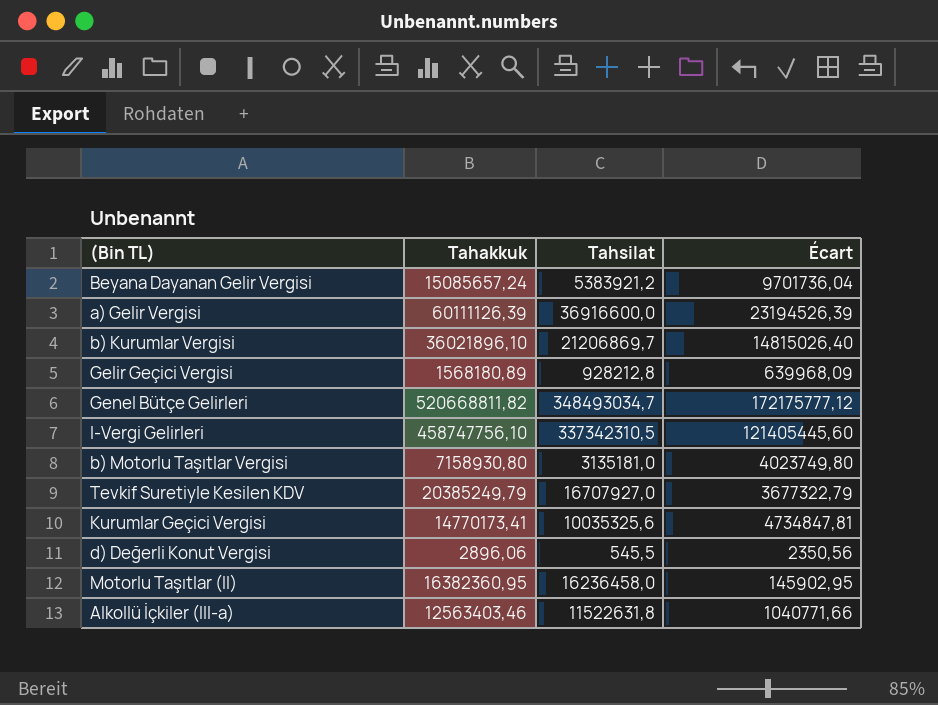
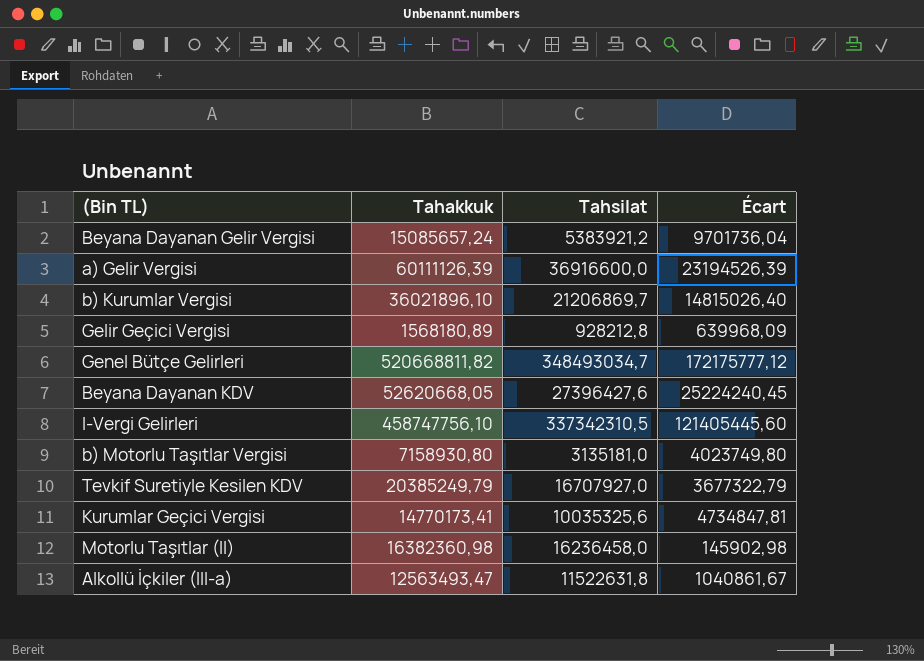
row d) Değerli Konut Vergisi: 2896,06 | 545,5 | 2350,56 -> none
row Beyana Dayanan KDV: none -> 52620668,05 | 27396427,6 | 25224240,45
Motorlu Taşıtlar (II) | Tahakkuk: 16382360,95 -> 16382360,98
Motorlu Taşıtlar (II) | Écart: 145902,95 -> 145902,98
Alkollü İçkiler (III-a) | Tahakkuk: 12563403,46 -> 12563493,47
Alkollü İçkiler (III-a) | Écart: 1040771,66 -> 1040861,67

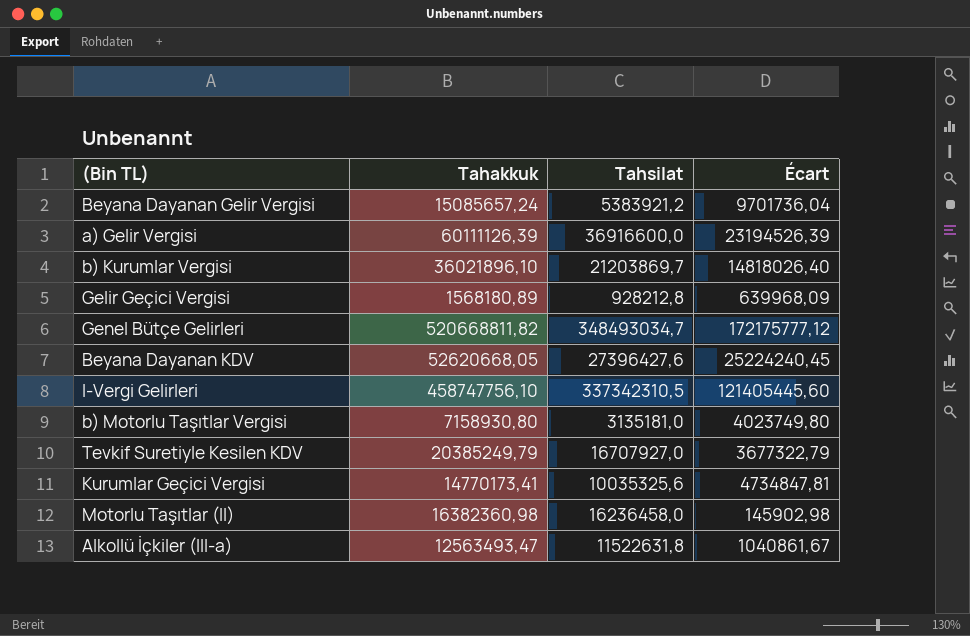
b) Kurumlar Vergisi | Tahsilat: 21206869,7 -> 21203869,7
b) Kurumlar Vergisi | Écart: 14815026,40 -> 14818026,40

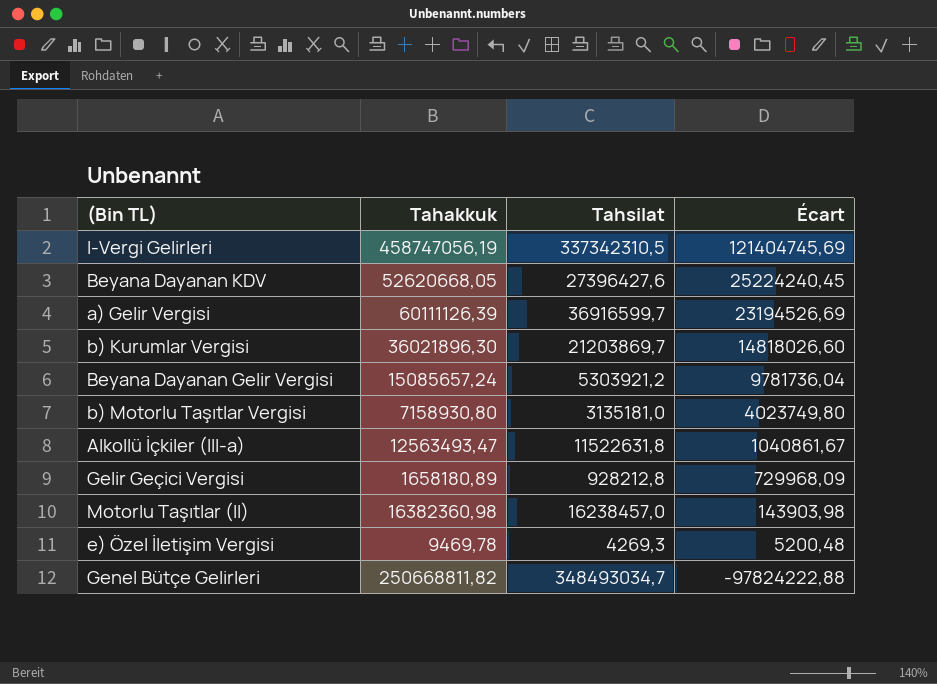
row order: none -> Écart descending
row Tevkif Suretiyle Kesilen KDV: 20385249,79 | 16707927,0 | 3677322,79 -> none
row Kurumlar Geçici Vergisi: 14770173,41 | 10035325,6 | 4734847,81 -> none
I-Vergi Gelirleri | Tahakkuk: 458747756,10 -> 458747056,19
I-Vergi Gelirleri | Écart: 121405445,60 -> 121404745,69
a) Gelir Vergisi | Tahsilat: 36916600,0 -> 36916599,7
a) Gelir Vergisi | Écart: 23194526,39 -> 23194526,69
b) Kurumlar Vergisi | Tahakkuk: 36021896,10 -> 36021896,30
b) Kurumlar Vergisi | Écart: 14818026,40 -> 14818026,60
Beyana Dayanan Gelir Vergisi | Tahsilat: 5383921,2 -> 5303921,2
Beyana Dayanan Gelir Vergisi | Écart: 9701736,04 -> 9781736,04
Gelir Geçici Vergisi | Tahakkuk: 1568180,89 -> 1658180,89
Gelir Geçici Vergisi | Écart: 639968,09 -> 729968,09
Motorlu Taşıtlar (II) | Tahsilat: 16236458,0 -> 16238457,0
Motorlu Taşıtlar (II) | Écart: 145902,98 -> 143903,98
row e) Özel İletişim Vergisi: none -> 9469,78 | 4269,3 | 5200,48
Genel Bütçe Gelirleri | Tahakkuk: 520668811,82 -> 250668811,82
Genel Bütçe Gelirleri | Écart: 172175777,12 -> -97824222,88

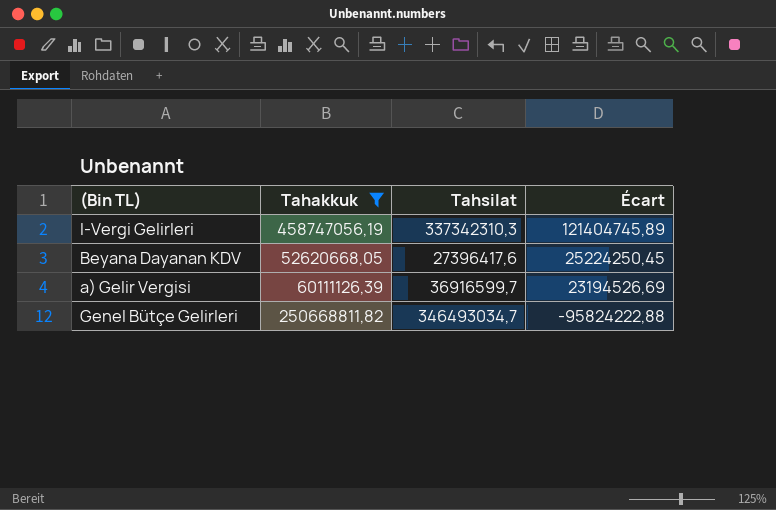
filter: none -> Tahakkuk >= 52620668,05
I-Vergi Gelirleri | Tahsilat: 337342310,5 -> 337342310,3
I-Vergi Gelirleri | Écart: 121404745,69 -> 121404745,89
Beyana Dayanan KDV | Tahsilat: 27396427,6 -> 27396417,6
Beyana Dayanan KDV | Écart: 25224240,45 -> 25224250,45
Genel Bütçe Gelirleri | Tahsilat: 348493034,7 -> 346493034,7
Genel Bütçe Gelirleri | Écart: -97824222,88 -> -95824222,88

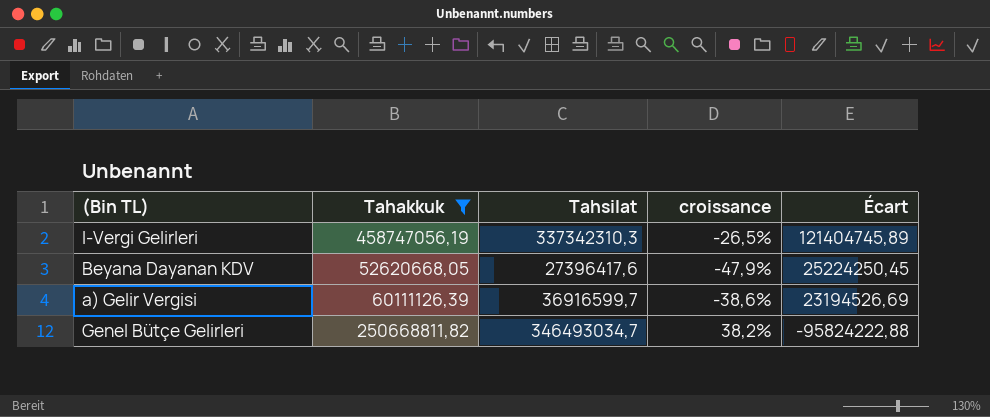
column croissance | formula: none -> ([Tahsilat] - [Tahakkuk]) / [Tahakkuk]

